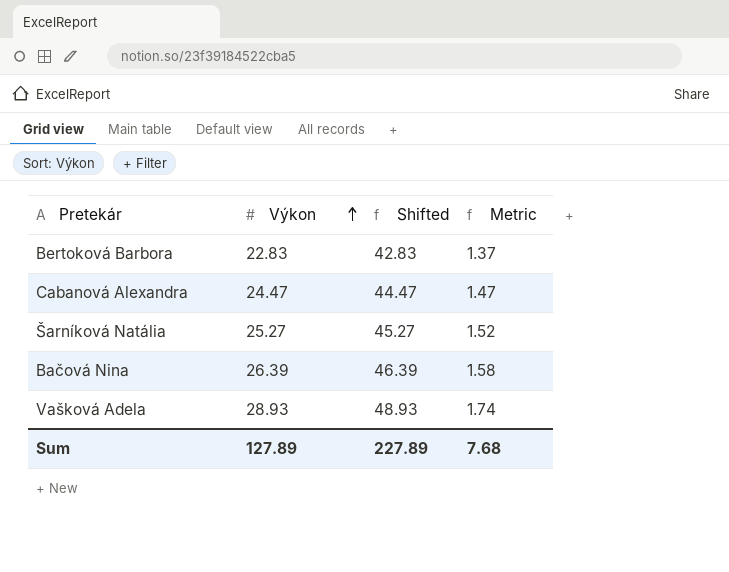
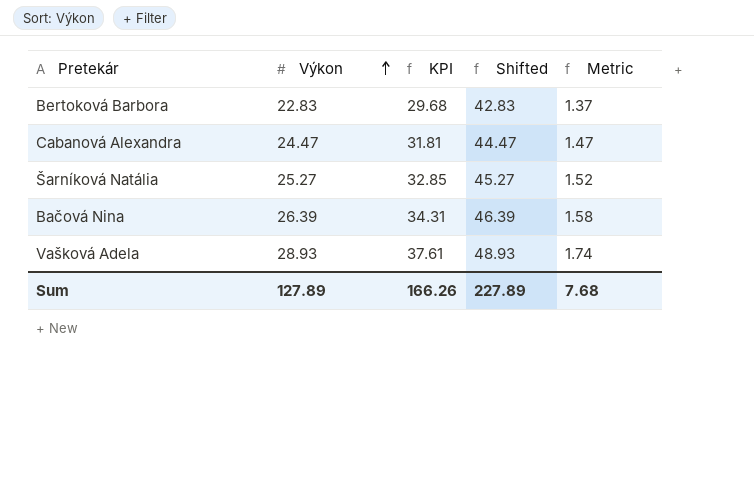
column KPI | formula: none -> [Výkon] * 1.3

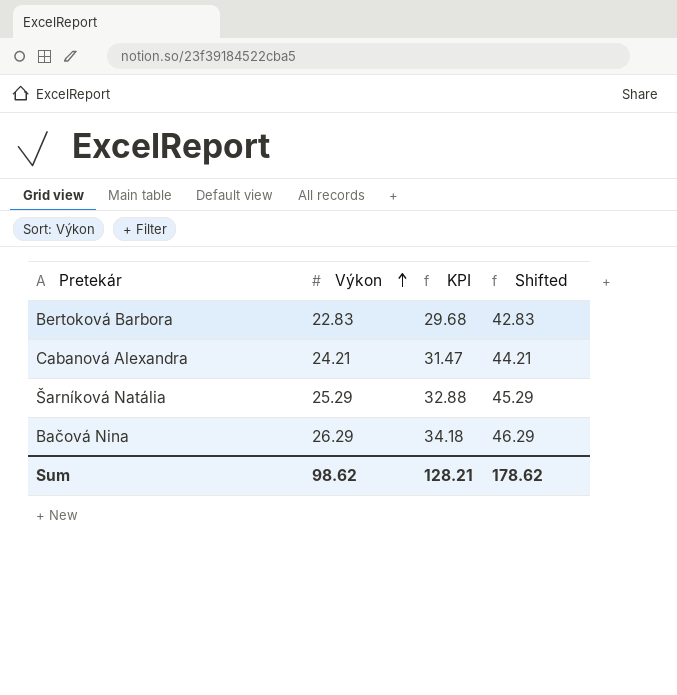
column Metric | formula: [Výkon] * 0.06 -> none
row Vašková Adela: 28.93 | 37.61 | 48.93 | 1.74 -> none
Cabanová Alexandra | Výkon: 24.47 -> 24.21
Cabanová Alexandra | KPI: 31.81 -> 31.47
Cabanová Alexandra | Shifted: 44.47 -> 44.21
Šarníková Natália | Výkon: 25.27 -> 25.29
Šarníková Natália | KPI: 32.85 -> 32.88
Šarníková Natália | Shifted: 45.27 -> 45.29
Bačová Nina | Výkon: 26.39 -> 26.29
Bačová Nina | KPI: 34.31 -> 34.18
Bačová Nina | Shifted: 46.39 -> 46.29
Sum | Výkon: 127.89 -> 98.62
Sum | KPI: 166.26 -> 128.21
Sum | Shifted: 227.89 -> 178.62

